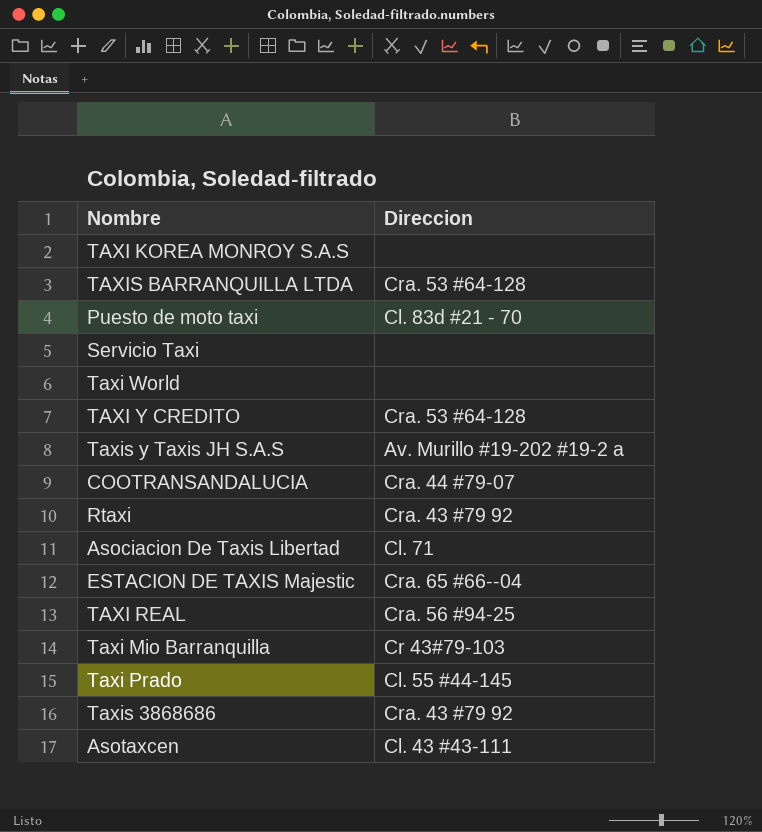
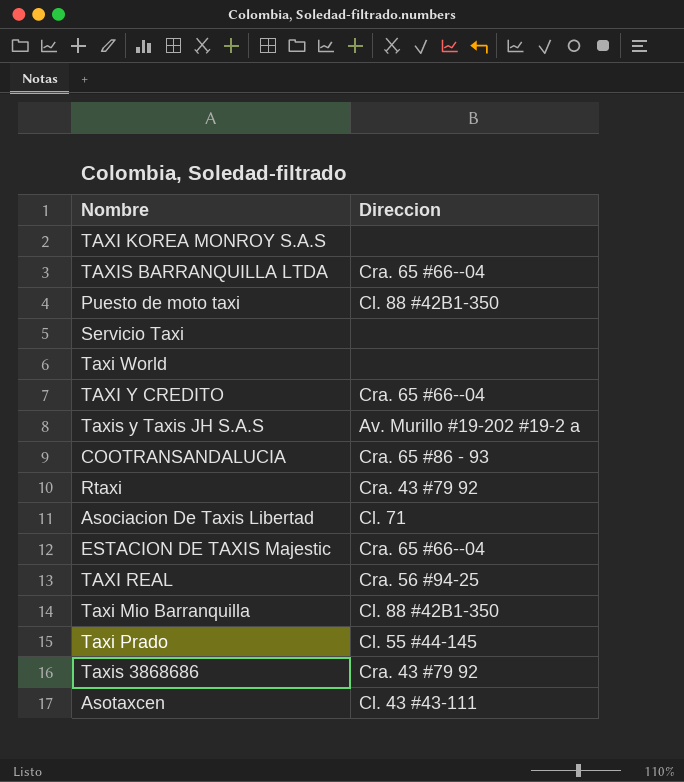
TAXIS BARRANQUILLA LTDA | Direccion: Cra. 53 #64-128 -> Cra. 65 #66--04
Puesto de moto taxi | Direccion: Cl. 83d #21 - 70 -> Cl. 88 #42B1-350
TAXI Y CREDITO | Direccion: Cra. 53 #64-128 -> Cra. 65 #66--04
COOTRANSANDALUCIA | Direccion: Cra. 44 #79-07 -> Cra. 65 #86 - 93
Taxi Mio Barranquilla | Direccion: Cr 43#79-103 -> Cl. 88 #42B1-350

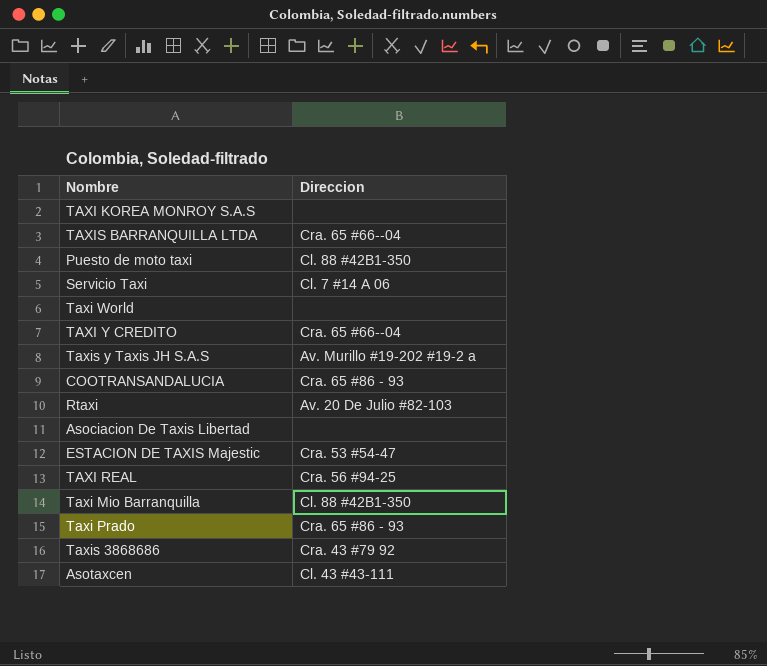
Servicio Taxi | Direccion: none -> Cl. 7 #14 A 06
Rtaxi | Direccion: Cra. 43 #79 92 -> Av. 20 De Julio #82-103
Asociacion De Taxis Libertad | Direccion: Cl. 71 -> none
ESTACION DE TAXIS Majestic | Direccion: Cra. 65 #66--04 -> Cra. 53 #54-47
Taxi Prado | Direccion: Cl. 55 #44-145 -> Cra. 65 #86 - 93

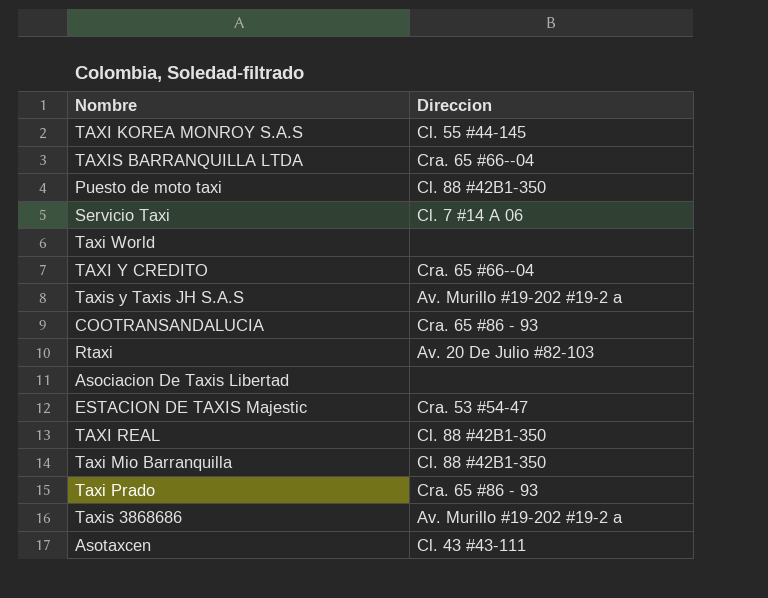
TAXI KOREA MONROY S.A.S | Direccion: none -> Cl. 55 #44-145
TAXI REAL | Direccion: Cra. 56 #94-25 -> Cl. 88 #42B1-350
Taxis 3868686 | Direccion: Cra. 43 #79 92 -> Av. Murillo #19-202 #19-2 a

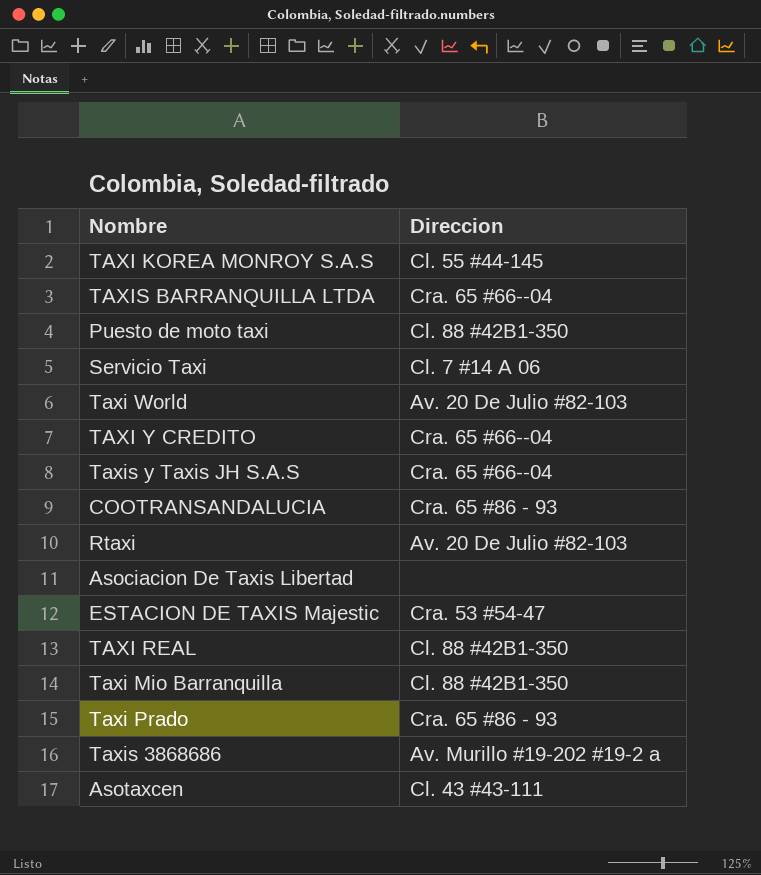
Taxi World | Direccion: none -> Av. 20 De Julio #82-103
Taxis y Taxis JH S.A.S | Direccion: Av. Murillo #19-202 #19-2 a -> Cra. 65 #66--04

